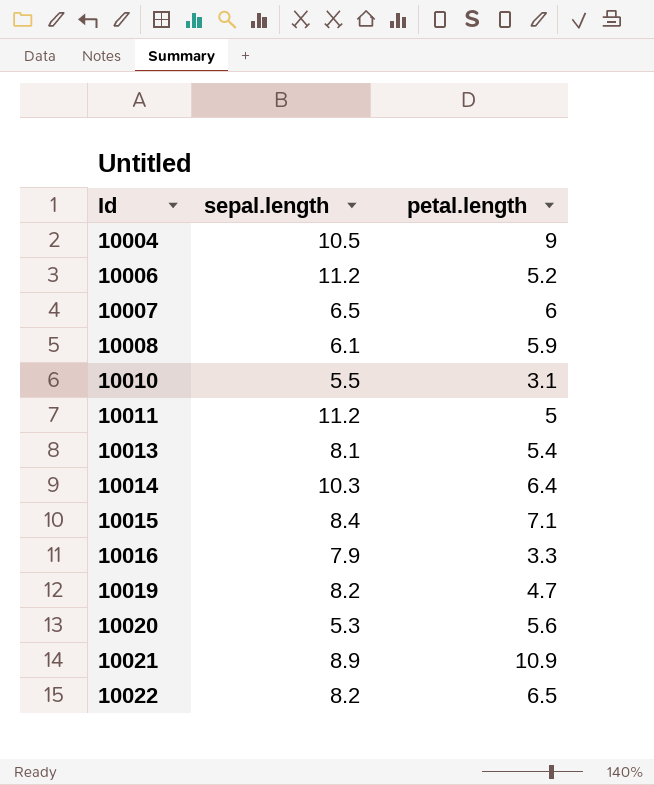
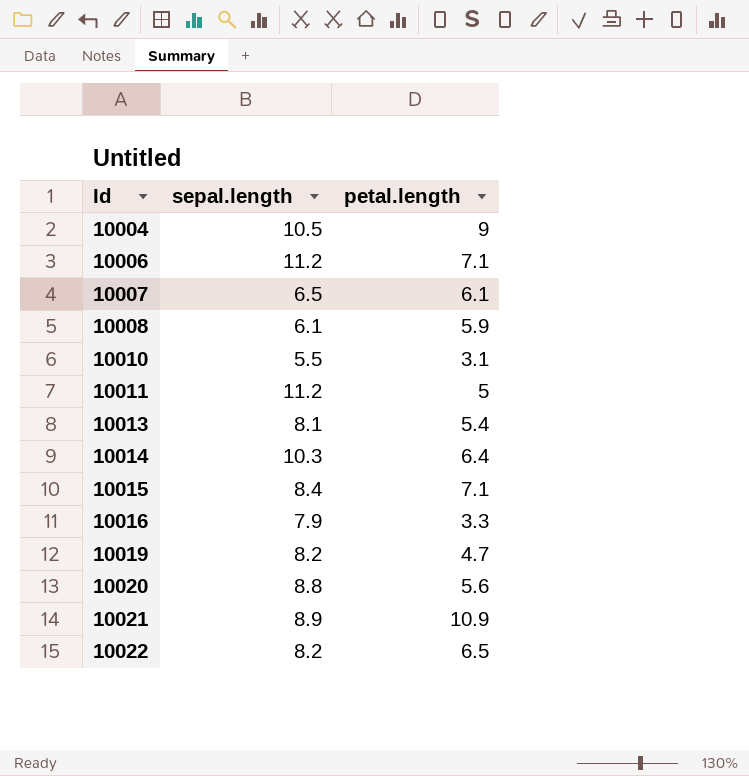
10006 | petal.length: 5.2 -> 7.1
10007 | petal.length: 6 -> 6.1
10020 | sepal.length: 5.3 -> 8.8

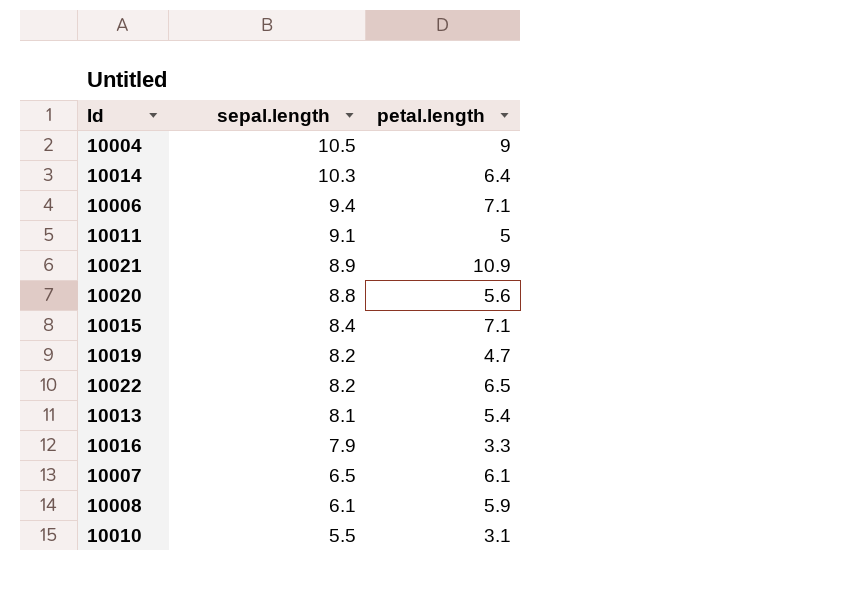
row order: Id ascending -> sepal.length descending
10006 | sepal.length: 11.2 -> 9.4
10011 | sepal.length: 11.2 -> 9.1

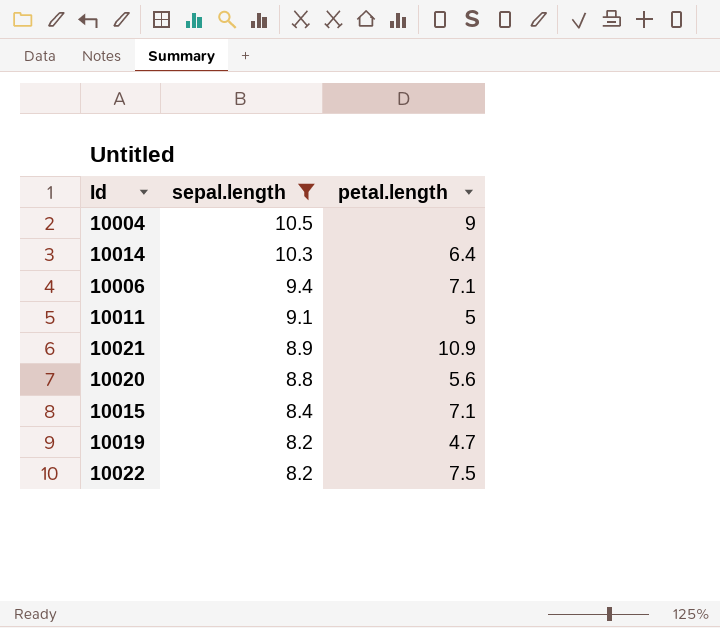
filter: none -> sepal.length >= 8.2
10022 | petal.length: 6.5 -> 7.5

